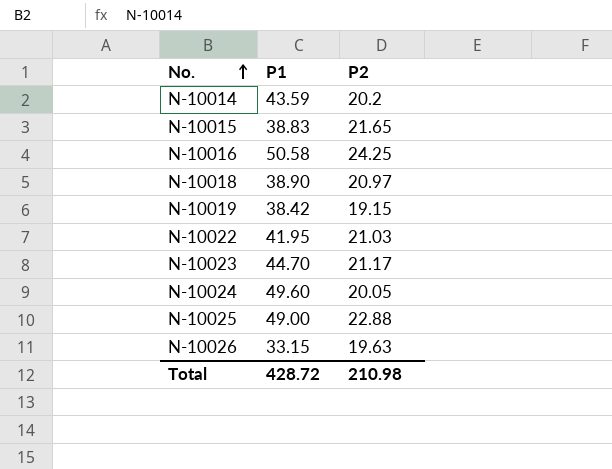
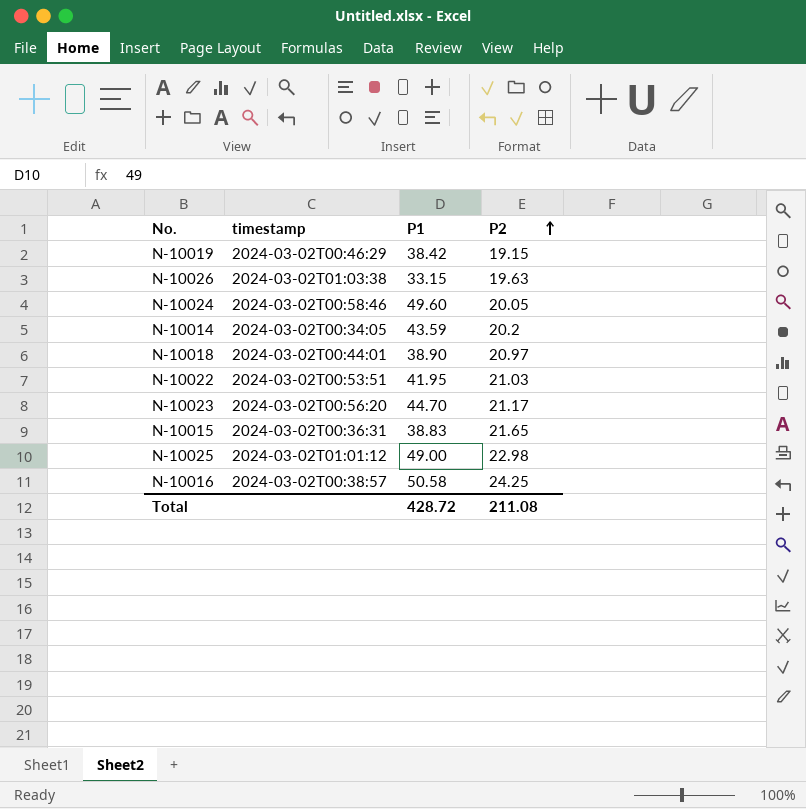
row order: No. ascending -> P2 ascending
column timestamp | position: none -> 2
N-10025 | P2: 22.88 -> 22.98
Total | P2: 210.98 -> 211.08

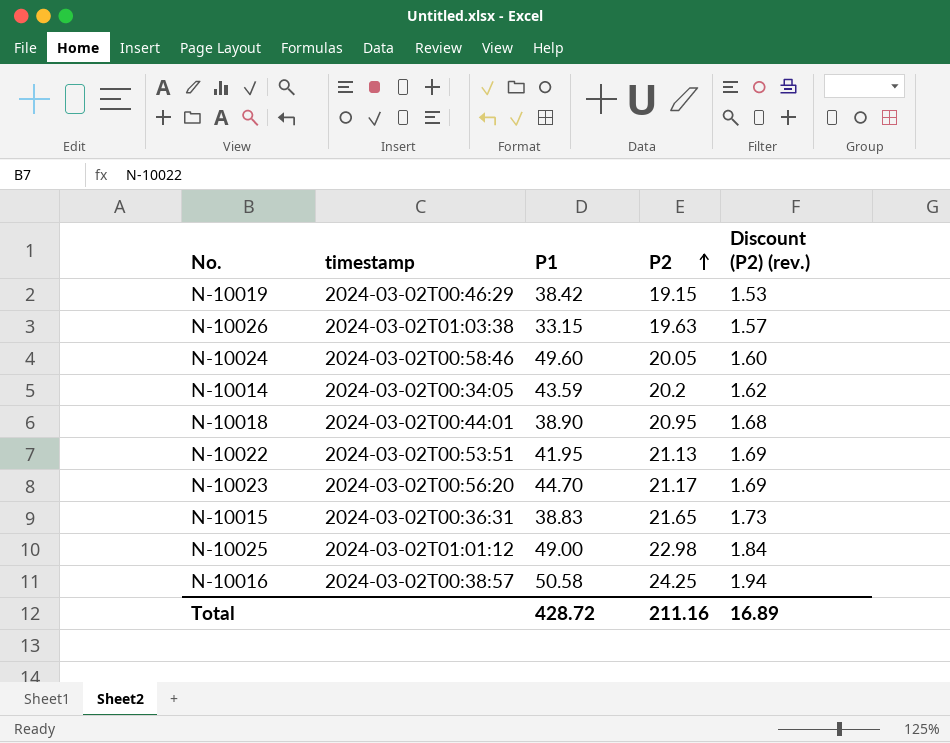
column Discount (P2) (rev.) | formula: none -> [P2] * 0.08
N-10018 | P2: 20.97 -> 20.95
N-10022 | P2: 21.03 -> 21.13
Total | P2: 211.08 -> 211.16

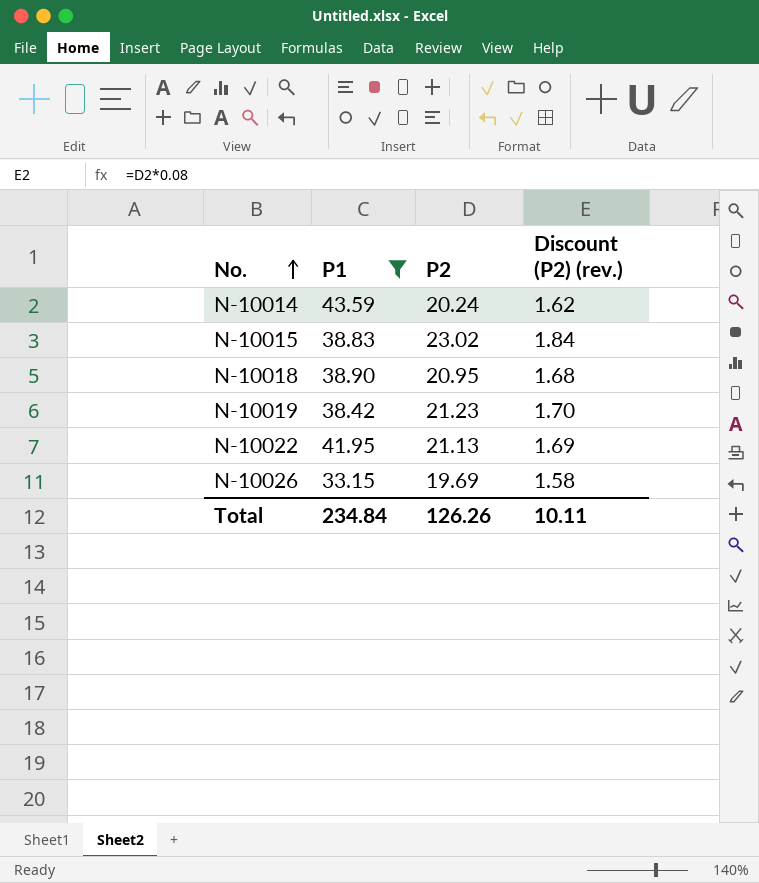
filter: none -> P1 <= 43.59
row order: P2 ascending -> No. ascending
column timestamp | position: 2 -> none
N-10014 | P2: 20.2 -> 20.24
N-10015 | P2: 21.65 -> 23.02
N-10015 | Discount (P2) (rev.): 1.73 -> 1.84
N-10019 | P2: 19.15 -> 21.23
N-10019 | Discount (P2) (rev.): 1.53 -> 1.70
N-10026 | P2: 19.63 -> 19.69
N-10026 | Discount (P2) (rev.): 1.57 -> 1.58
Total | P1: 428.72 -> 234.84
Total | P2: 211.16 -> 126.26
Total | Discount (P2) (rev.): 16.89 -> 10.11

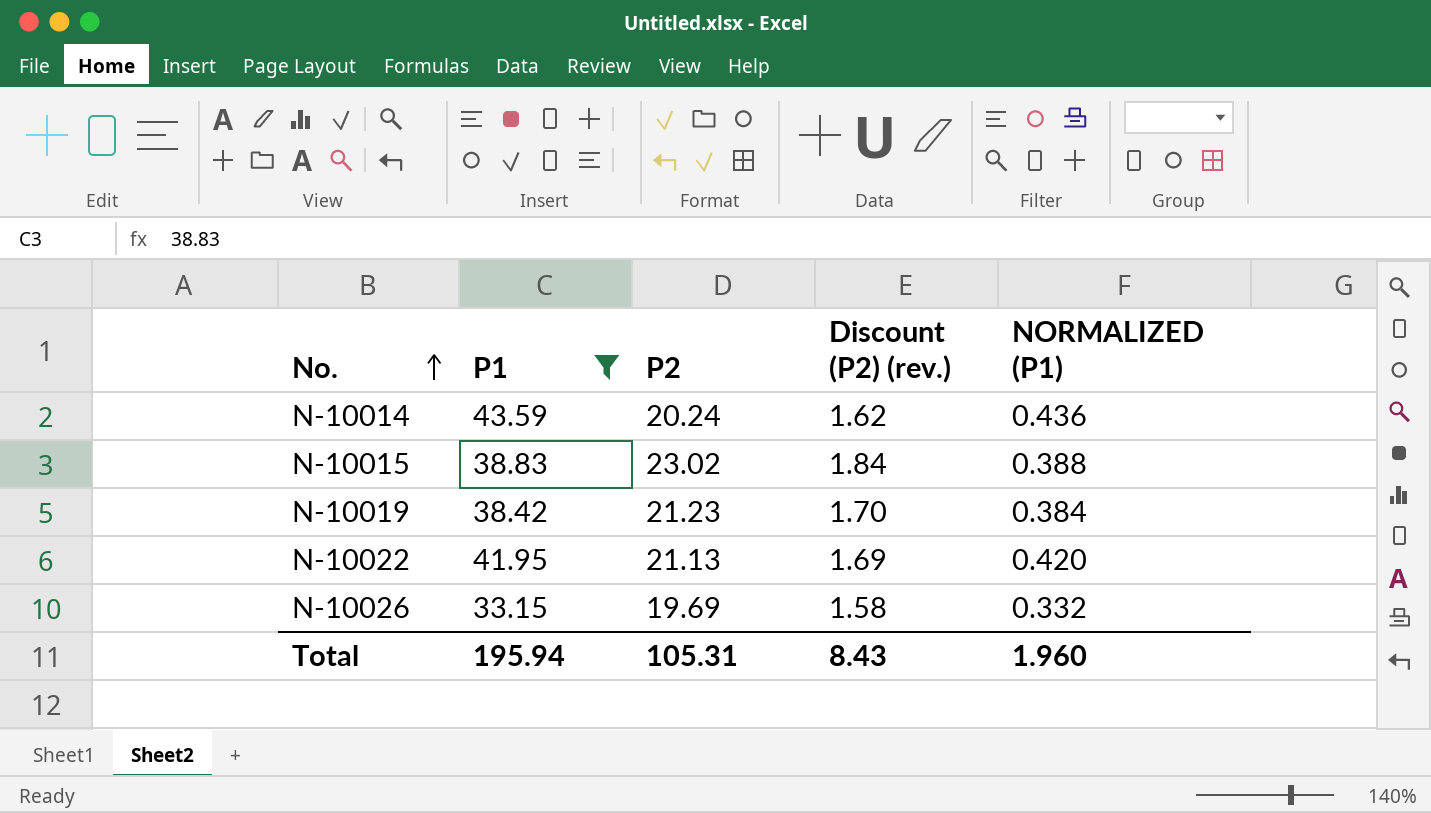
column NORMALIZED (P1) | formula: none -> [P1] * 0.01
row N-10018: 38.90 | 20.95 | 1.68 -> none
Total | P1: 234.84 -> 195.94
Total | P2: 126.26 -> 105.31
Total | Discount (P2) (rev.): 10.11 -> 8.43

